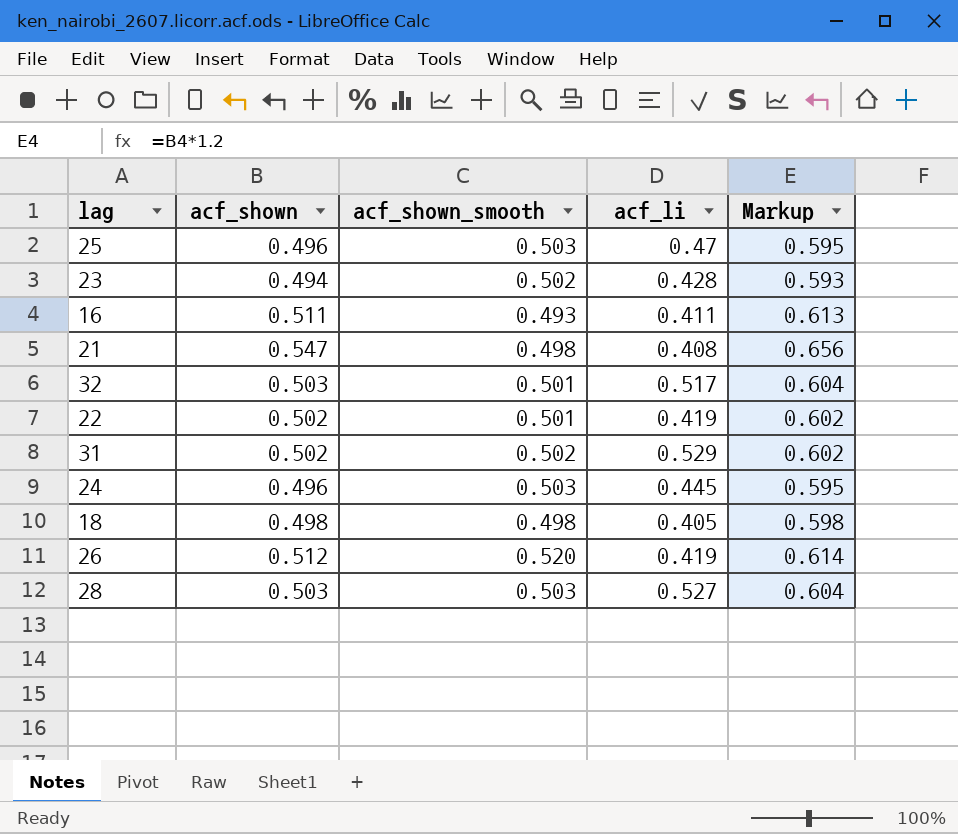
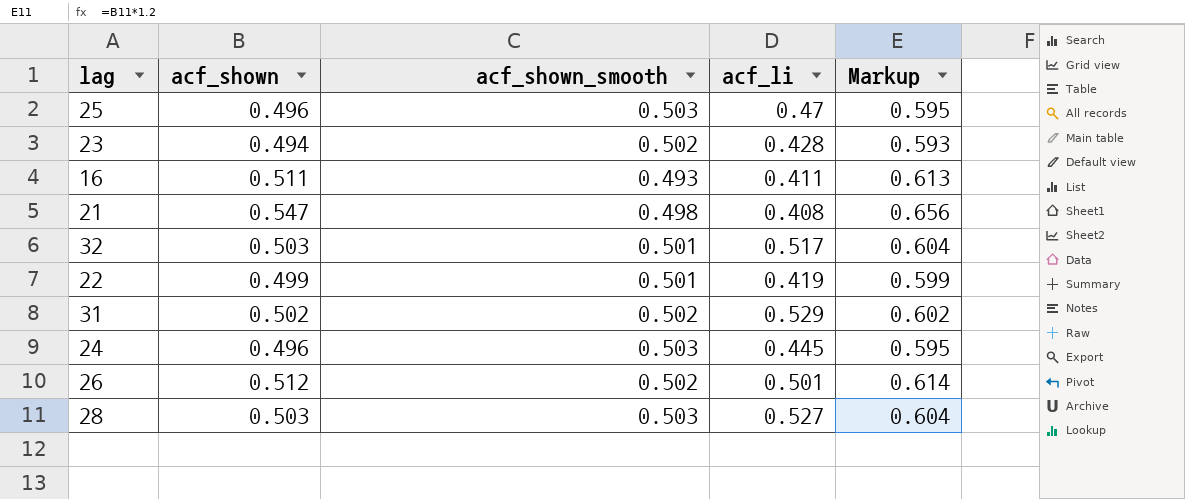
row 18: 0.498 | 0.498 | 0.405 | 0.598 -> none
22 | acf_shown: 0.502 -> 0.499
22 | Markup: 0.602 -> 0.599
26 | acf_shown_smooth: 0.520 -> 0.502
26 | acf_li: 0.419 -> 0.501

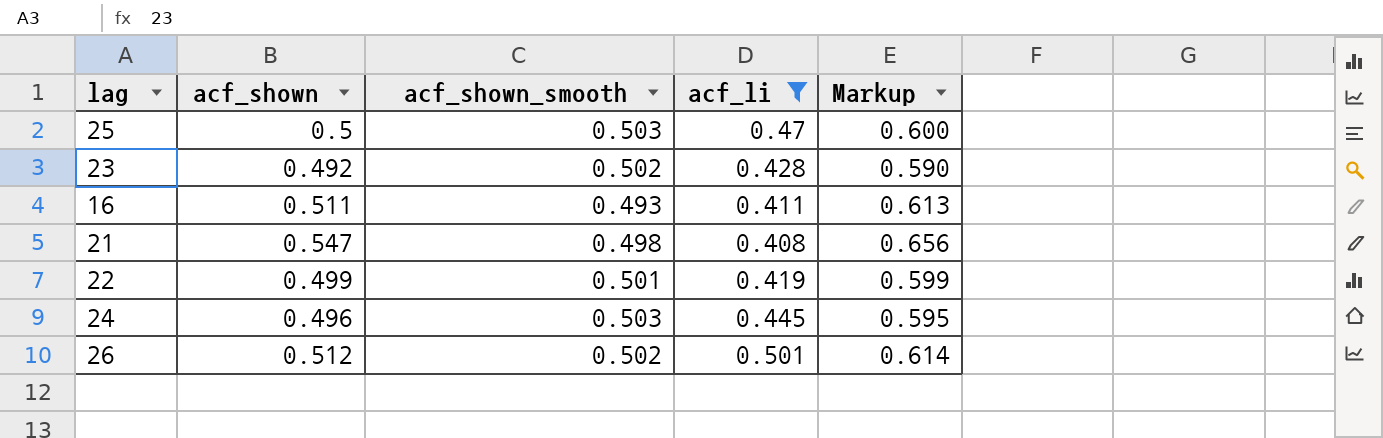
filter: none -> acf_li <= 0.501
25 | acf_shown: 0.496 -> 0.5
25 | Markup: 0.595 -> 0.600
23 | acf_shown: 0.494 -> 0.492
23 | Markup: 0.593 -> 0.590

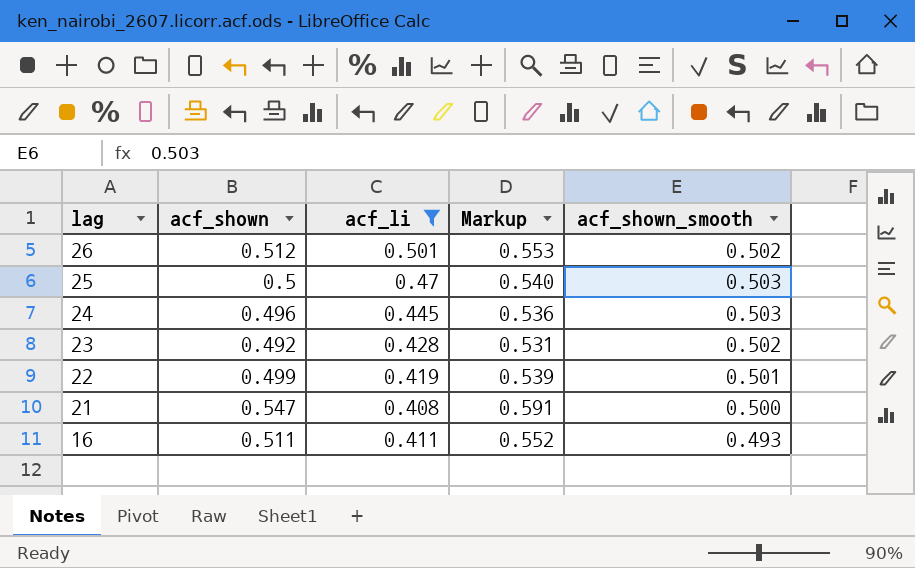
row order: none -> lag descending
column Markup | formula: [acf_shown] * 1.2 -> [acf_shown] * 1.08
column acf_shown_smooth | position: 3 -> 5
21 | acf_shown_smooth: 0.498 -> 0.500

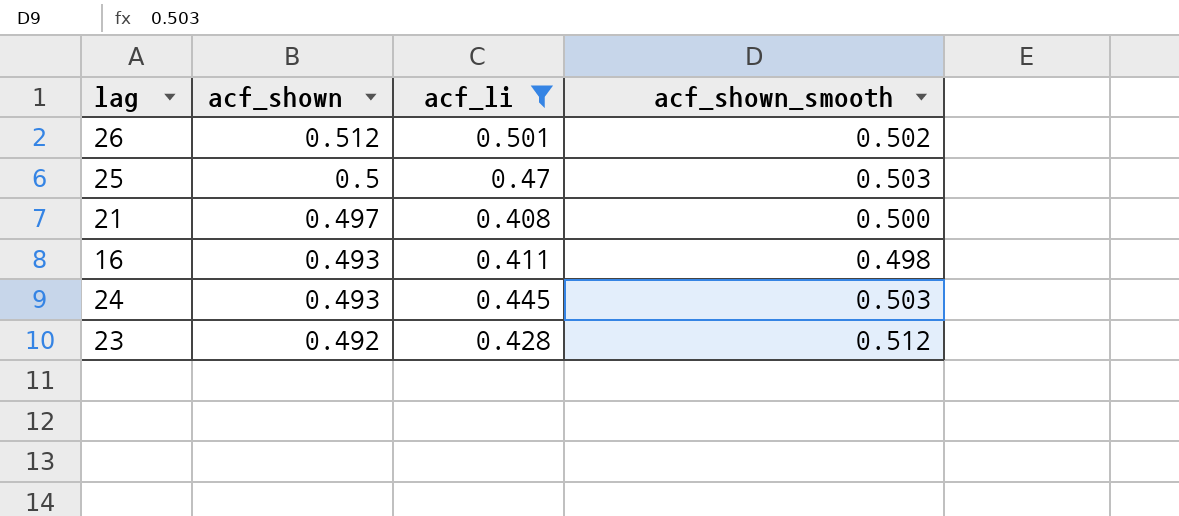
row order: lag descending -> acf_shown descending
column Markup | formula: [acf_shown] * 1.08 -> none
row 22: 0.499 | 0.419 | 0.539 | 0.501 -> none
21 | acf_shown: 0.547 -> 0.497
16 | acf_shown: 0.511 -> 0.493
16 | acf_shown_smooth: 0.493 -> 0.498
24 | acf_shown: 0.496 -> 0.493
23 | acf_shown_smooth: 0.502 -> 0.512

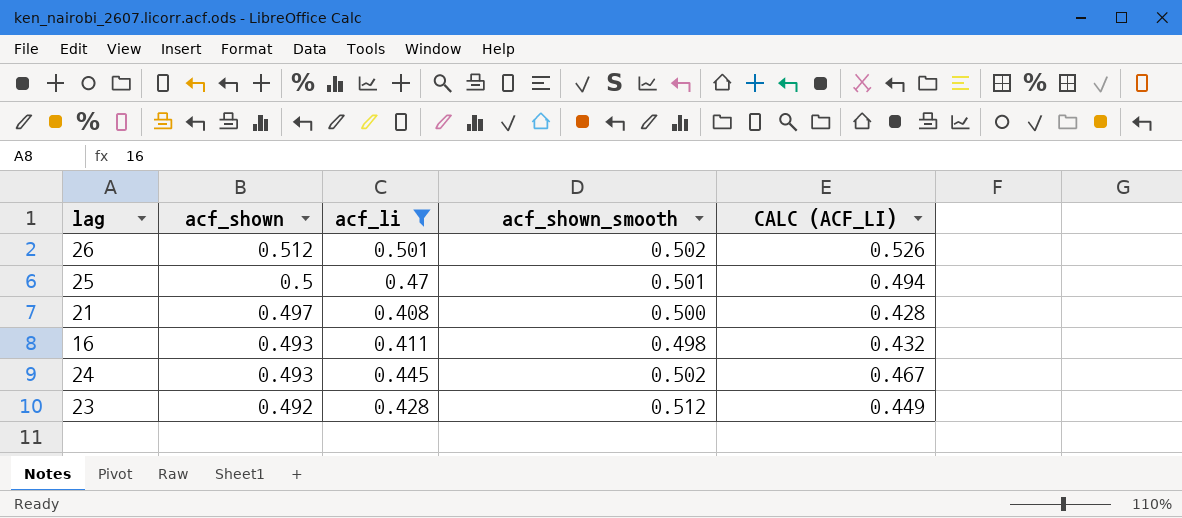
column CALC (ACF_LI) | formula: none -> [acf_li] * 1.05
25 | acf_shown_smooth: 0.503 -> 0.501
24 | acf_shown_smooth: 0.503 -> 0.502

